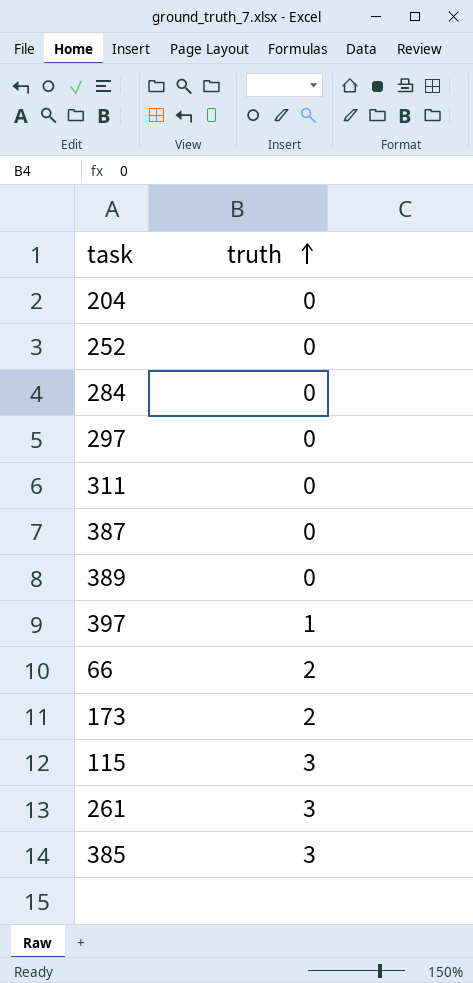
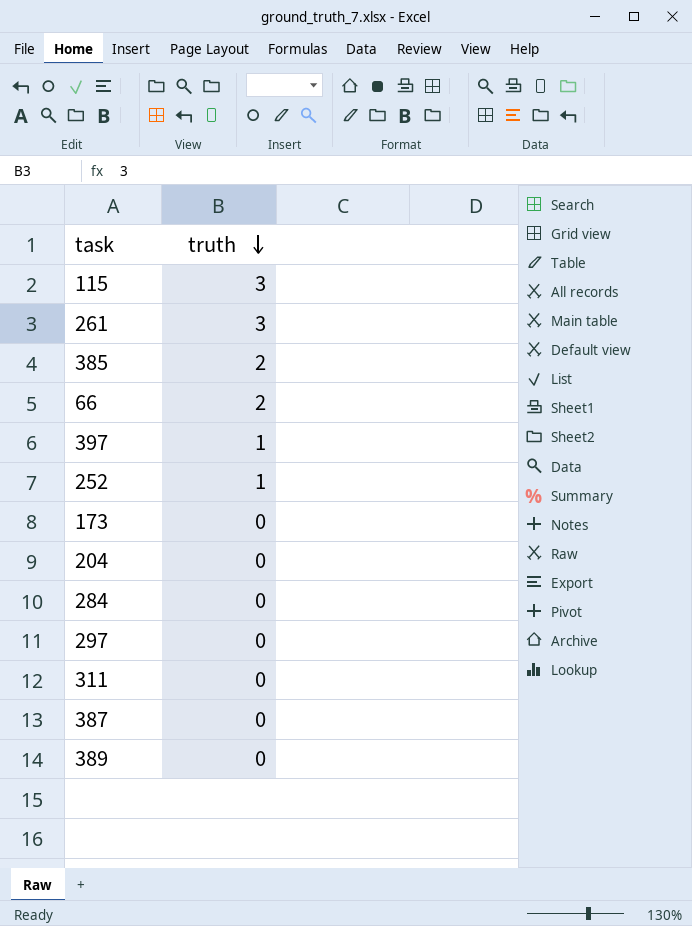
row order: truth ascending -> truth descending
385 | truth: 3 -> 2
252 | truth: 0 -> 1
173 | truth: 2 -> 0

